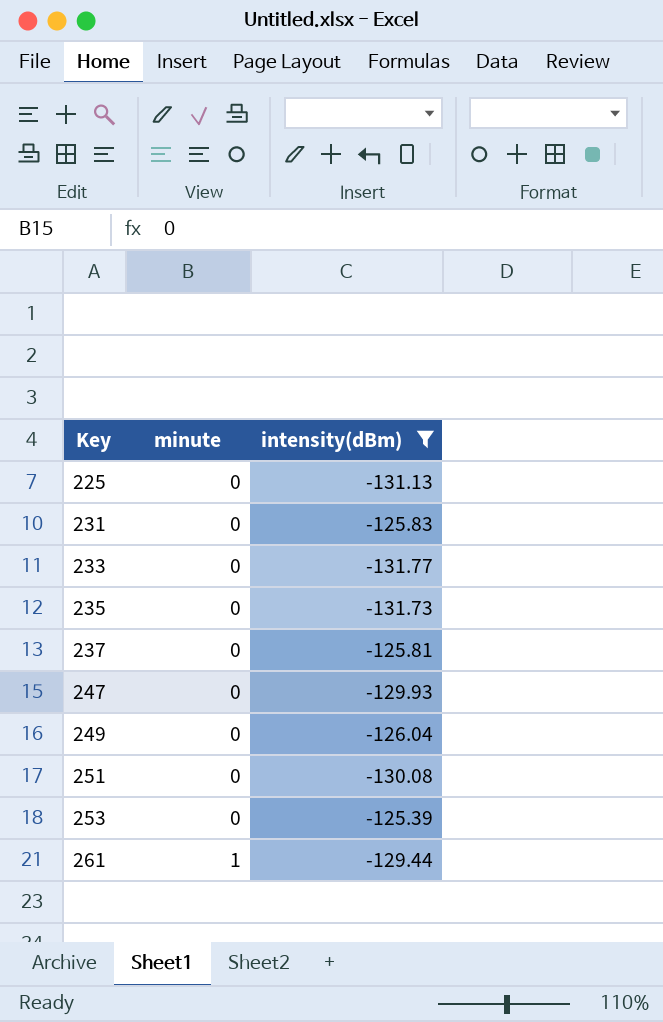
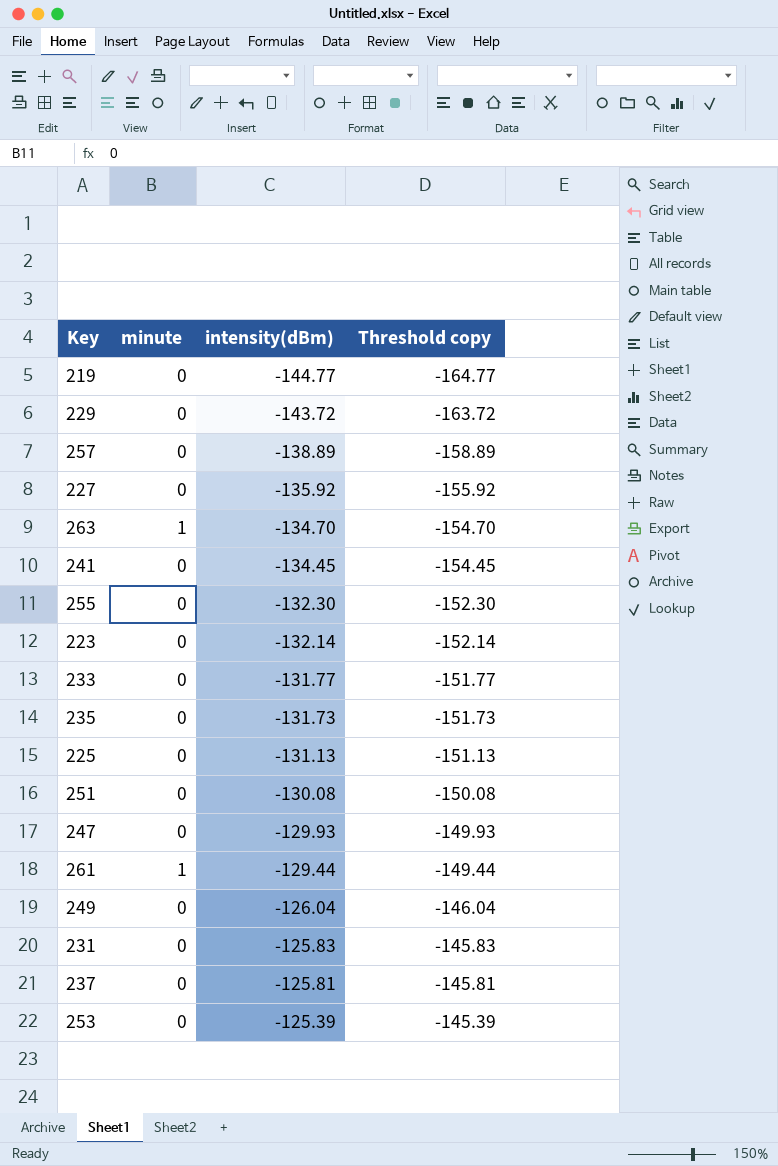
filter: intensity(dBm) >= -131.77 -> none
row order: Key ascending -> intensity(dBm) ascending
column Threshold copy | formula: none -> [intensity(dBm)] - 20

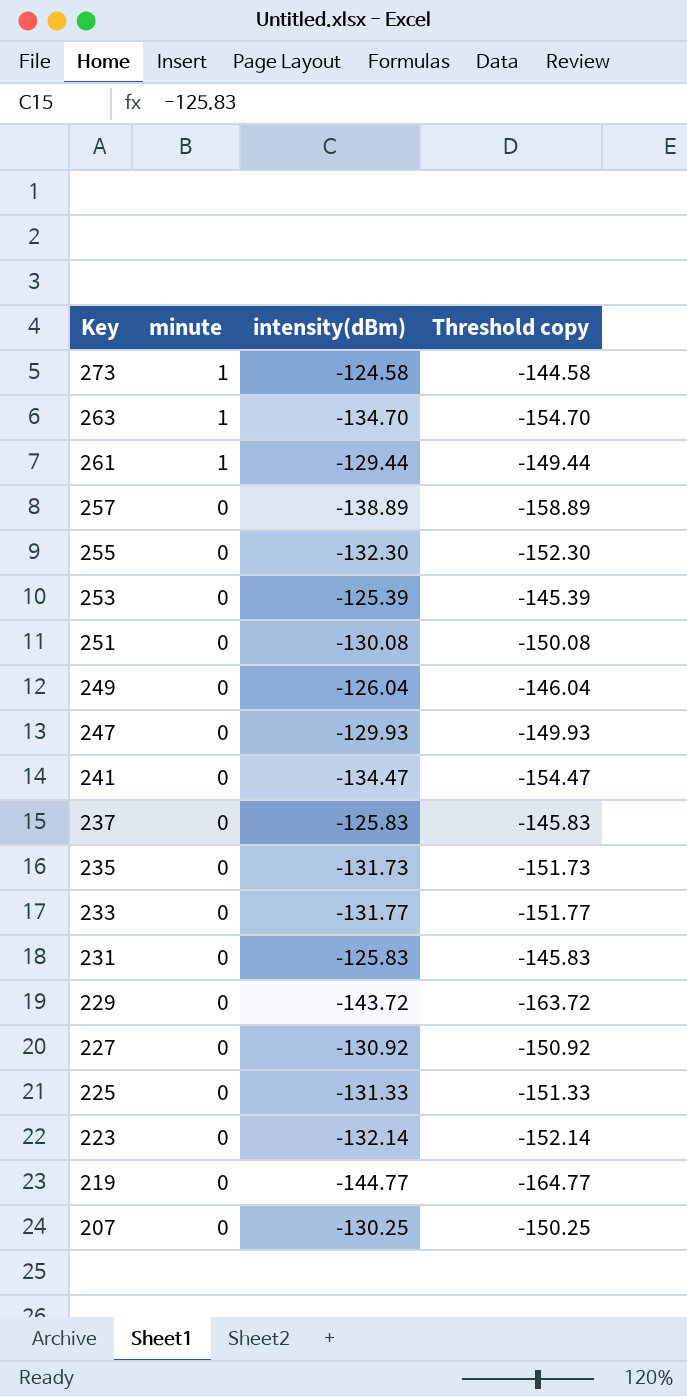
row order: intensity(dBm) ascending -> Key descending
row 273: none -> 1 | -124.58 | -144.58
241 | intensity(dBm): -134.45 -> -134.47
241 | Threshold copy: -154.45 -> -154.47
237 | intensity(dBm): -125.81 -> -125.83
237 | Threshold copy: -145.81 -> -145.83
227 | intensity(dBm): -135.92 -> -130.92
227 | Threshold copy: -155.92 -> -150.92
225 | intensity(dBm): -131.13 -> -131.33
225 | Threshold copy: -151.13 -> -151.33
row 207: none -> 0 | -130.25 | -150.25

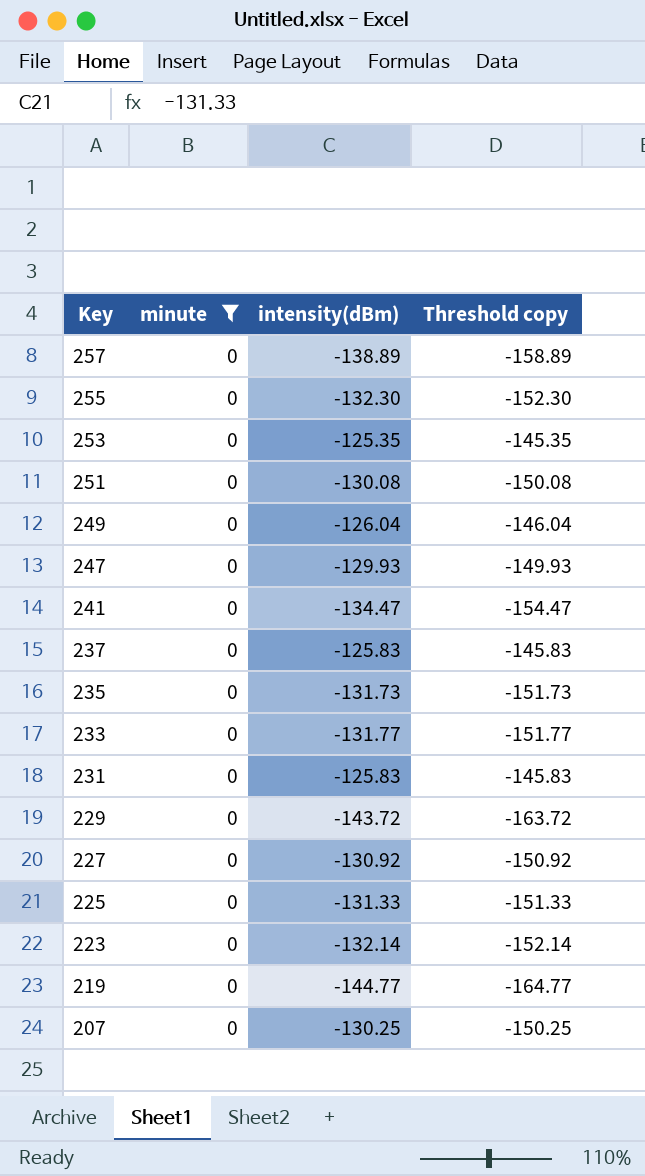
filter: none -> minute = 0
253 | intensity(dBm): -125.39 -> -125.35
253 | Threshold copy: -145.39 -> -145.35

